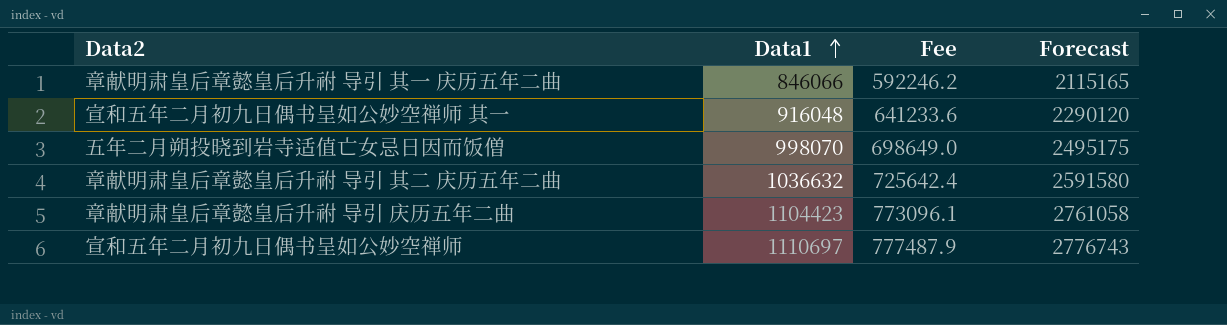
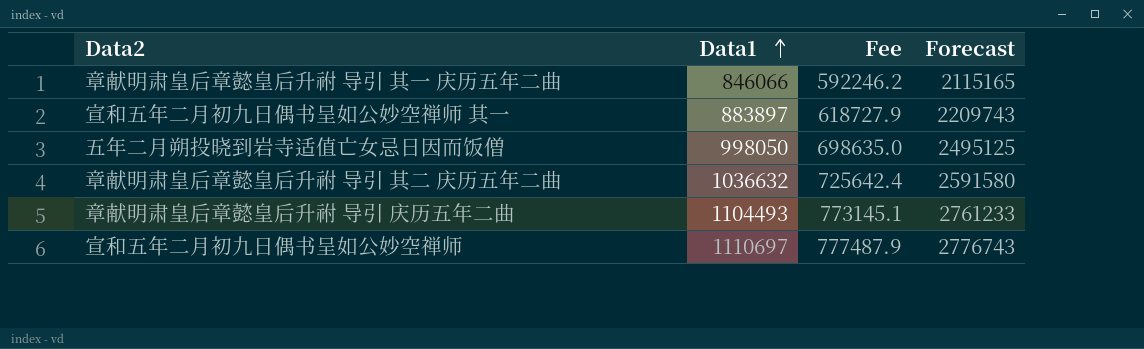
宣和五年二月初九日偶书呈如公妙空禅师 其一 | Data1: 916048 -> 883897
宣和五年二月初九日偶书呈如公妙空禅师 其一 | Fee: 641233.6 -> 618727.9
宣和五年二月初九日偶书呈如公妙空禅师 其一 | Forecast: 2290120 -> 2209743
五年二月朔投晓到岩寺适值亡女忌日因而饭僧 | Data1: 998070 -> 998050
五年二月朔投晓到岩寺适值亡女忌日因而饭僧 | Fee: 698649.0 -> 698635.0
五年二月朔投晓到岩寺适值亡女忌日因而饭僧 | Forecast: 2495175 -> 2495125
章献明肃皇后章懿皇后升祔 导引 庆历五年二曲 | Data1: 1104423 -> 1104493
章献明肃皇后章懿皇后升祔 导引 庆历五年二曲 | Fee: 773096.1 -> 773145.1
章献明肃皇后章懿皇后升祔 导引 庆历五年二曲 | Forecast: 2761058 -> 2761233

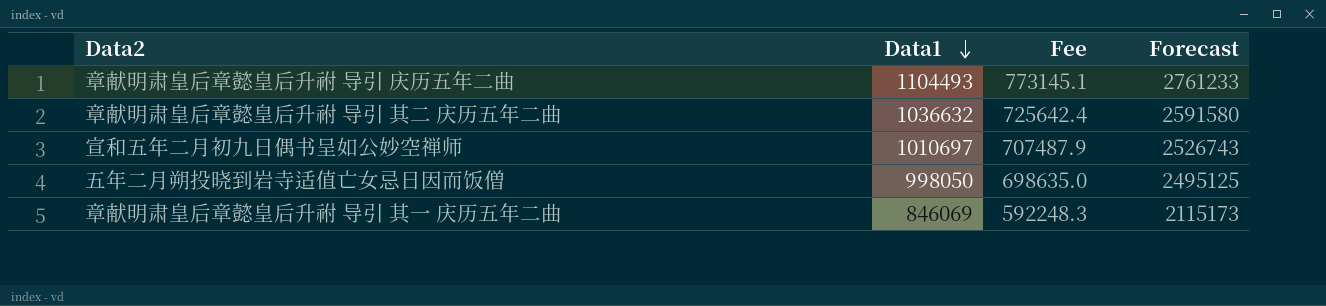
row order: Data1 ascending -> Data1 descending
row 宣和五年二月初九日偶书呈如公妙空禅师 其一: 883897 | 618727.9 | 2209743 -> none
宣和五年二月初九日偶书呈如公妙空禅师 | Data1: 1110697 -> 1010697
宣和五年二月初九日偶书呈如公妙空禅师 | Fee: 777487.9 -> 707487.9
宣和五年二月初九日偶书呈如公妙空禅师 | Forecast: 2776743 -> 2526743
章献明肃皇后章懿皇后升祔 导引 其一 庆历五年二曲 | Data1: 846066 -> 846069
章献明肃皇后章懿皇后升祔 导引 其一 庆历五年二曲 | Fee: 592246.2 -> 592248.3
章献明肃皇后章懿皇后升祔 导引 其一 庆历五年二曲 | Forecast: 2115165 -> 2115173

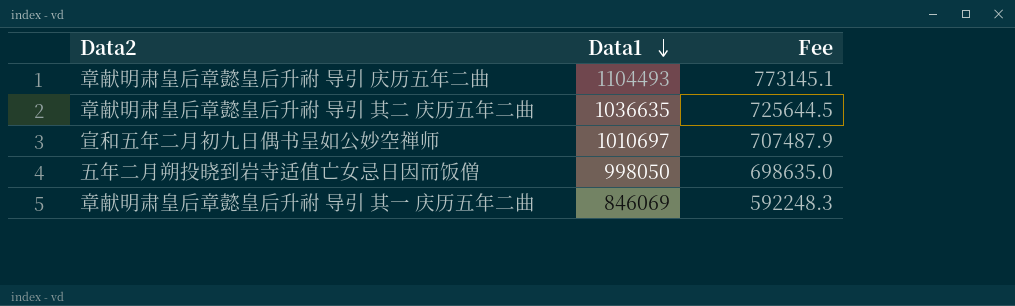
column Forecast | formula: [Data1] * 2.5 -> none
章献明肃皇后章懿皇后升祔 导引 其二 庆历五年二曲 | Data1: 1036632 -> 1036635
章献明肃皇后章懿皇后升祔 导引 其二 庆历五年二曲 | Fee: 725642.4 -> 725644.5

